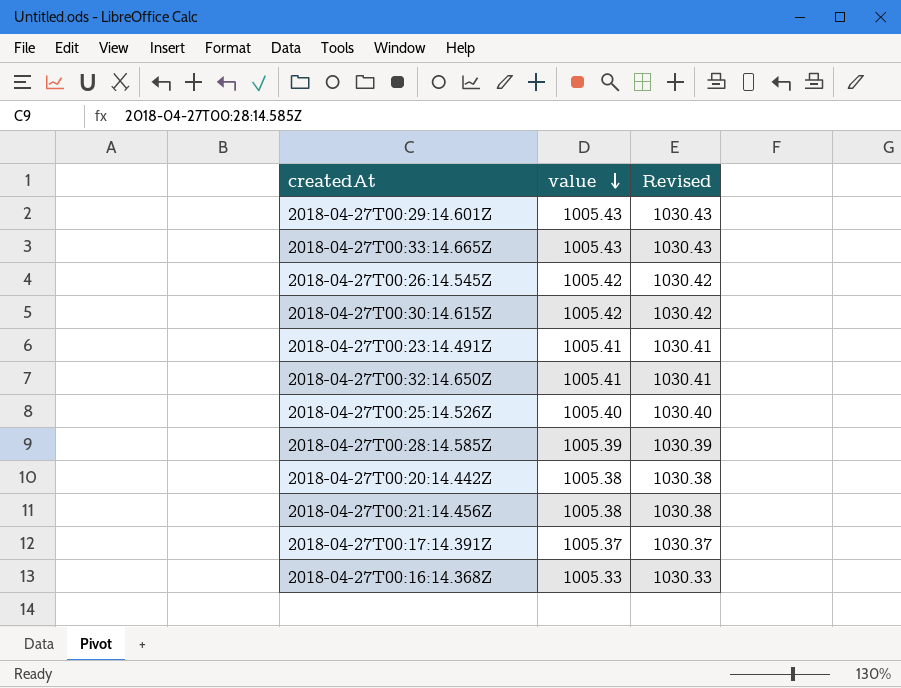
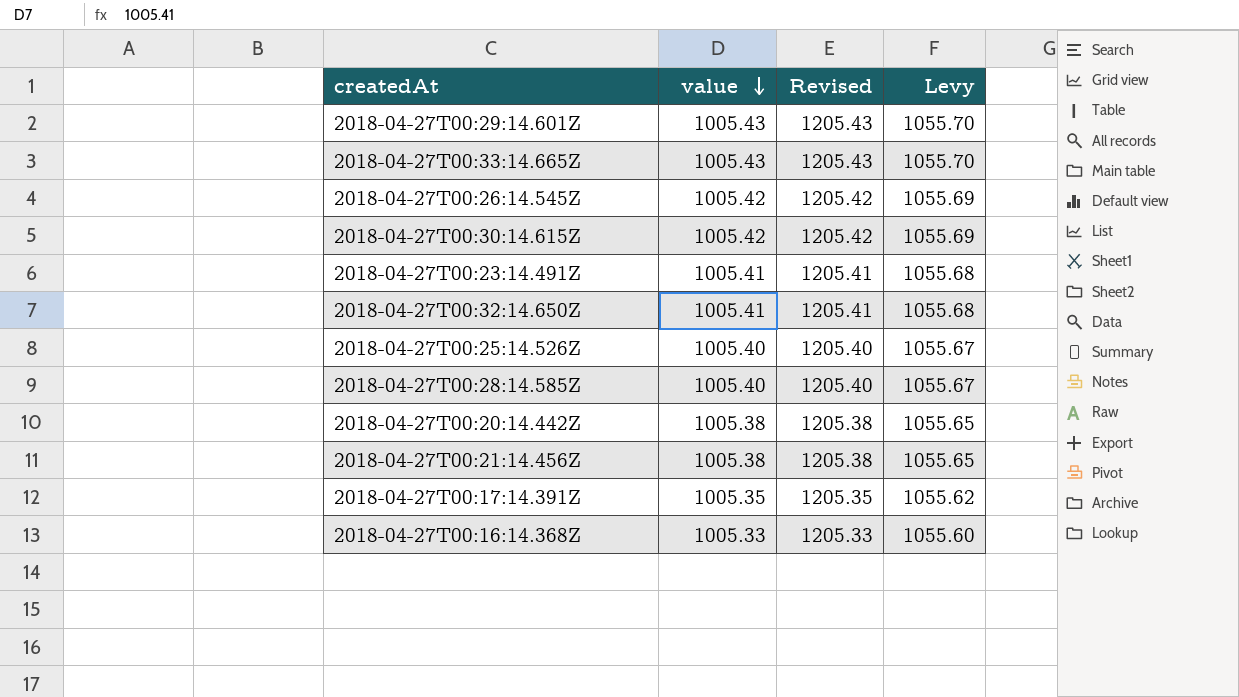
column Revised | formula: [value] + 25 -> [value] + 200
column Levy | formula: none -> [value] * 1.05
2018-04-27T00:28:14.585Z | value: 1005.39 -> 1005.40
2018-04-27T00:17:14.391Z | value: 1005.37 -> 1005.35

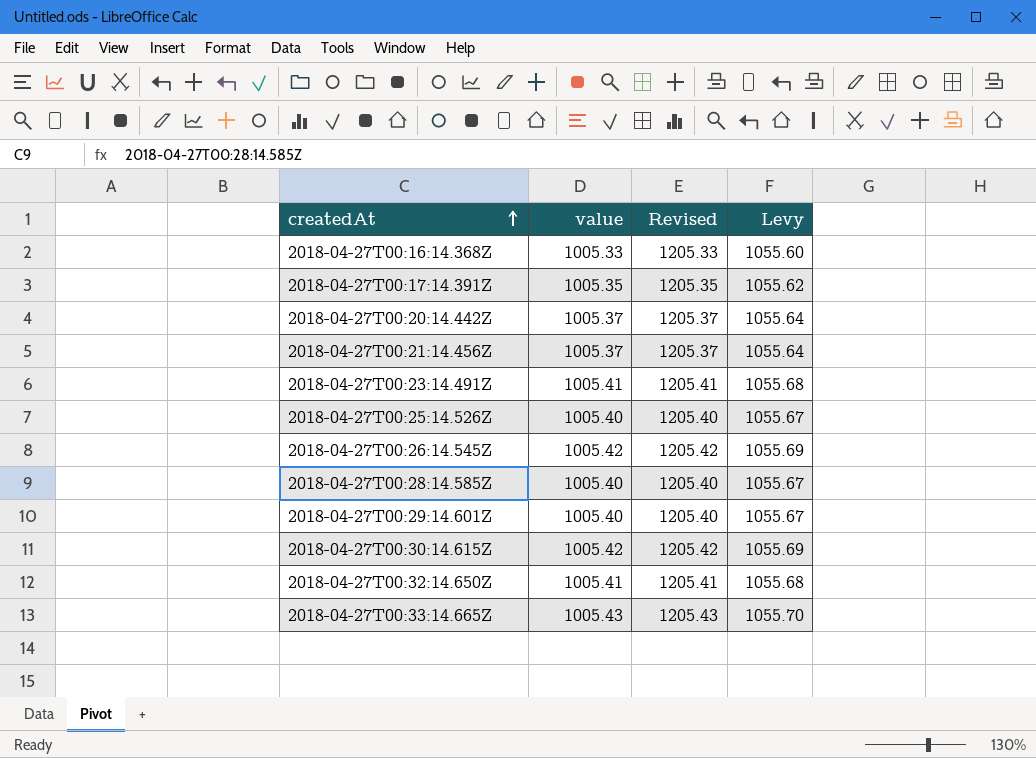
row order: value descending -> createdAt ascending
2018-04-27T00:20:14.442Z | value: 1005.38 -> 1005.37
2018-04-27T00:20:14.442Z | Revised: 1205.38 -> 1205.37
2018-04-27T00:20:14.442Z | Levy: 1055.65 -> 1055.64
2018-04-27T00:21:14.456Z | value: 1005.38 -> 1005.37
2018-04-27T00:21:14.456Z | Revised: 1205.38 -> 1205.37
2018-04-27T00:21:14.456Z | Levy: 1055.65 -> 1055.64
2018-04-27T00:29:14.601Z | value: 1005.43 -> 1005.40
2018-04-27T00:29:14.601Z | Revised: 1205.43 -> 1205.40
2018-04-27T00:29:14.601Z | Levy: 1055.70 -> 1055.67

